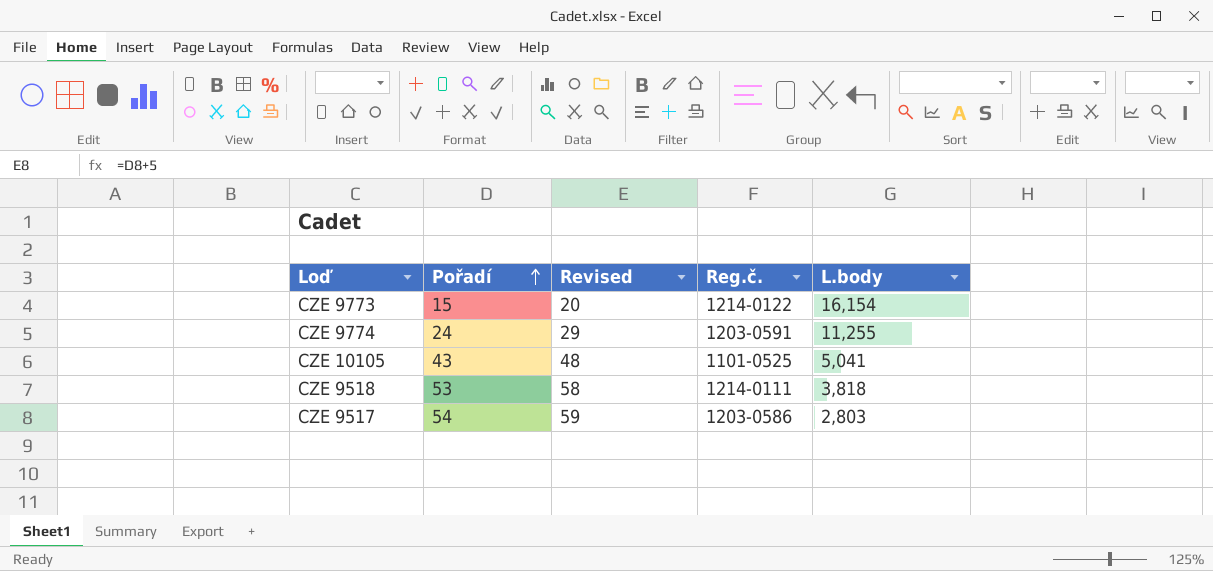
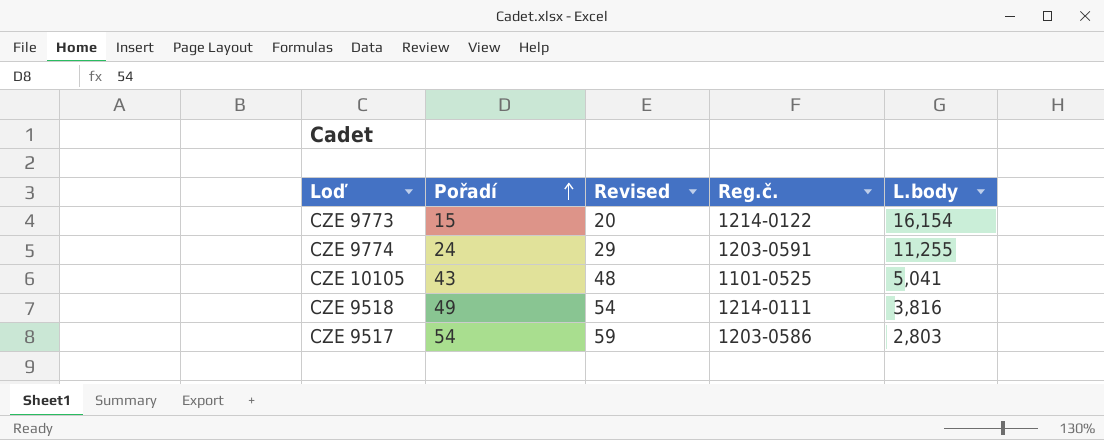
CZE 9518 | Pořadí: 53 -> 49
CZE 9518 | Revised: 58 -> 54
CZE 9518 | L.body: 3,818 -> 3,816

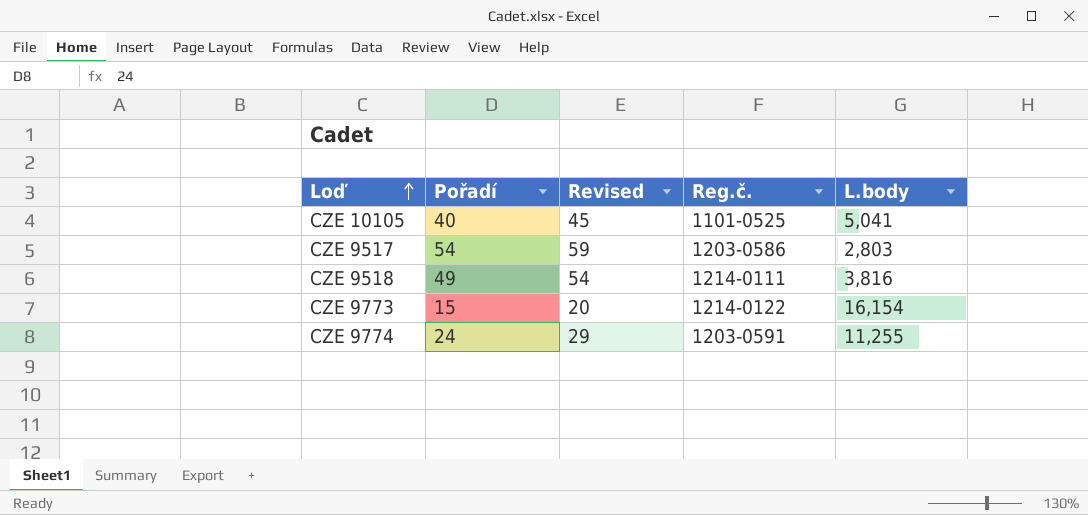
row order: Pořadí ascending -> Loď ascending
CZE 10105 | Pořadí: 43 -> 40
CZE 10105 | Revised: 48 -> 45

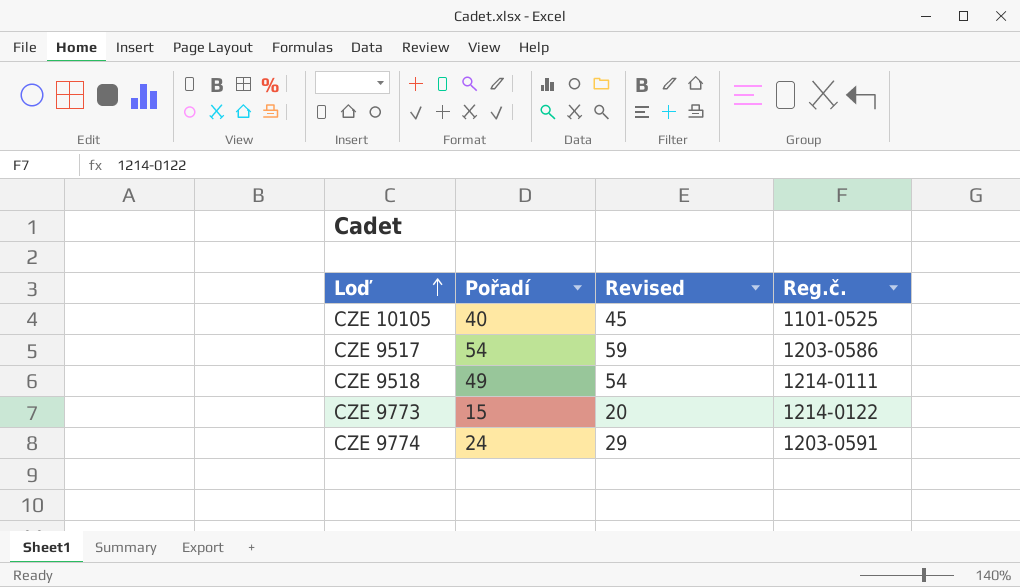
column L.body | position: 5 -> none

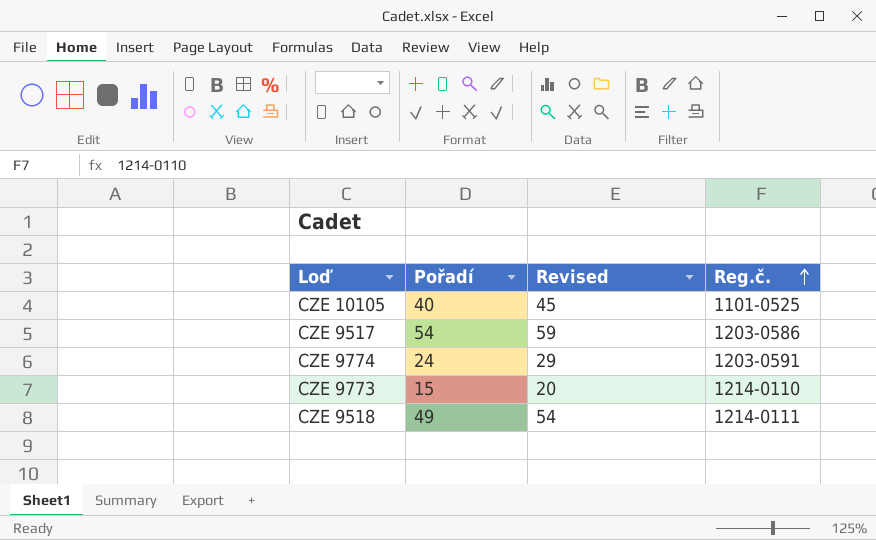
row order: Loď ascending -> Reg.č. ascending
CZE 9773 | Reg.č.: 1214-0122 -> 1214-0110

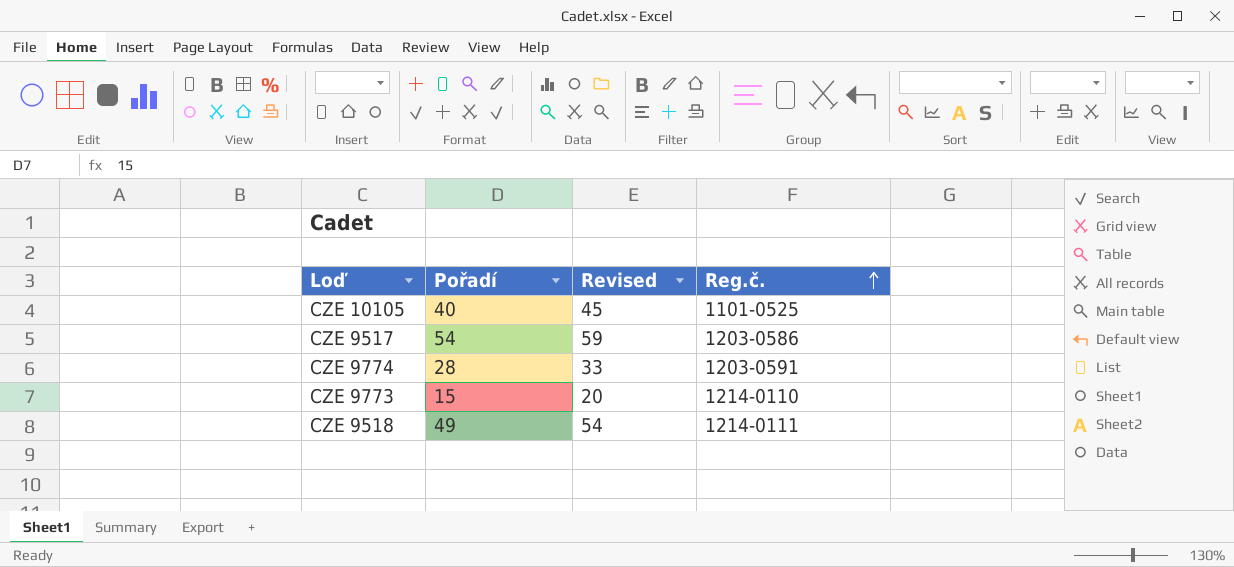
CZE 9774 | Pořadí: 24 -> 28
CZE 9774 | Revised: 29 -> 33

